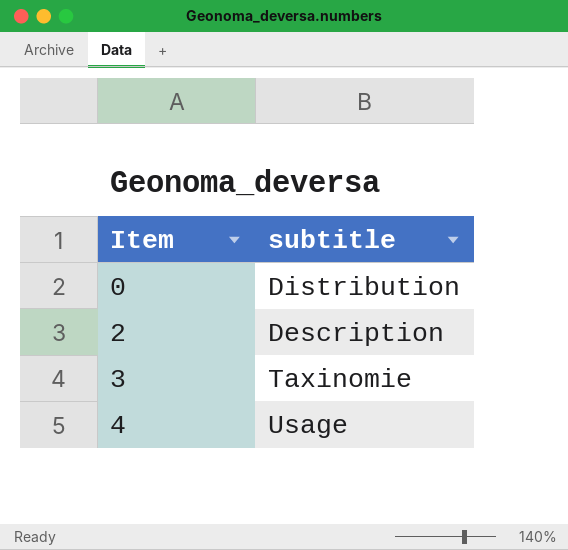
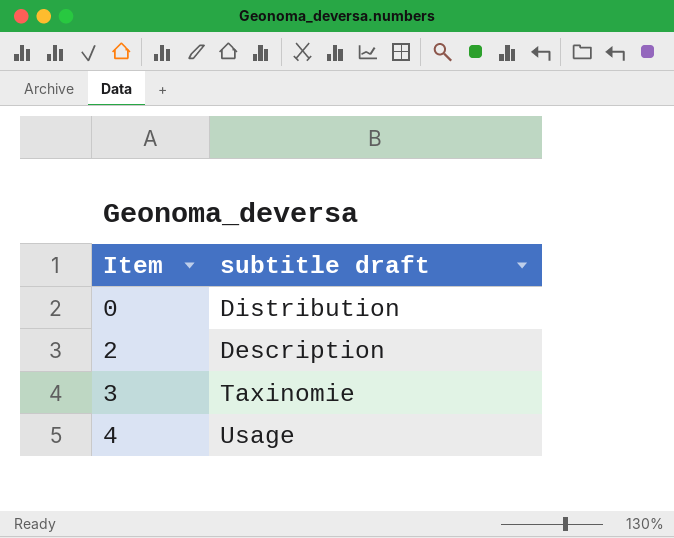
column name: subtitle -> subtitle draft

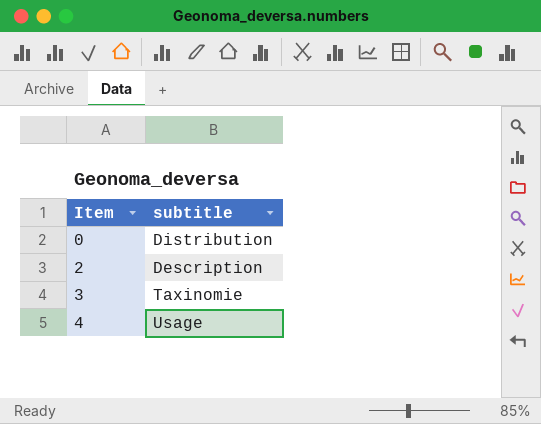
column name: subtitle draft -> subtitle

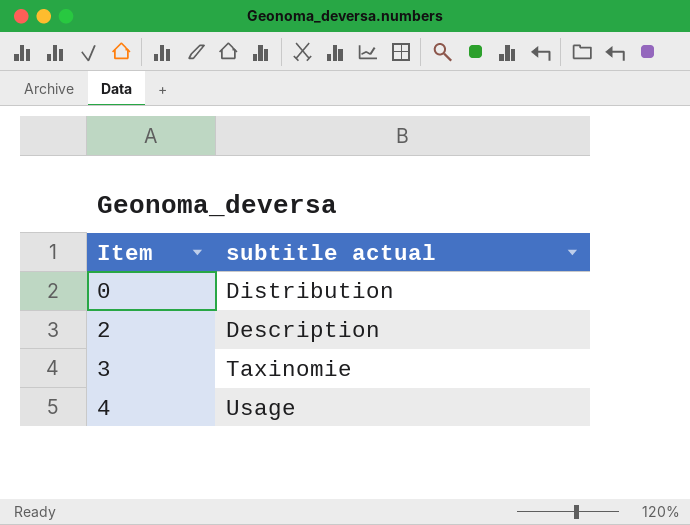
column name: subtitle -> subtitle actual

